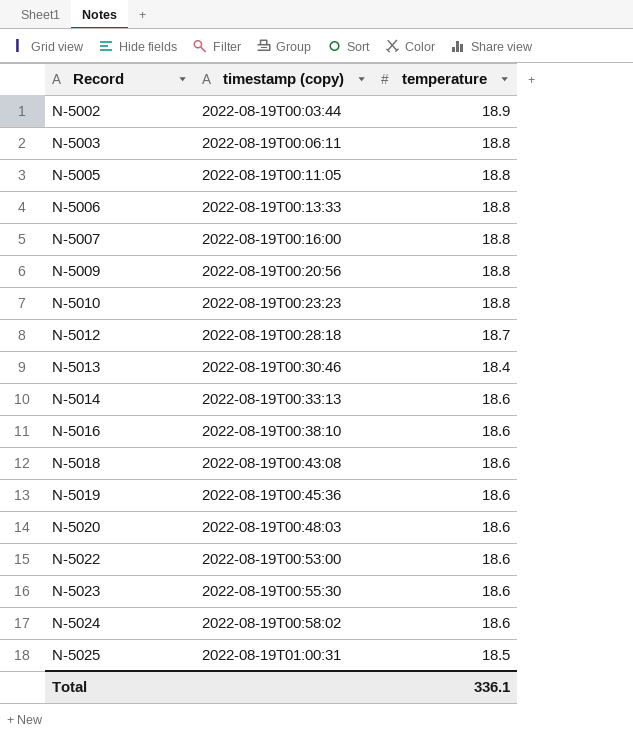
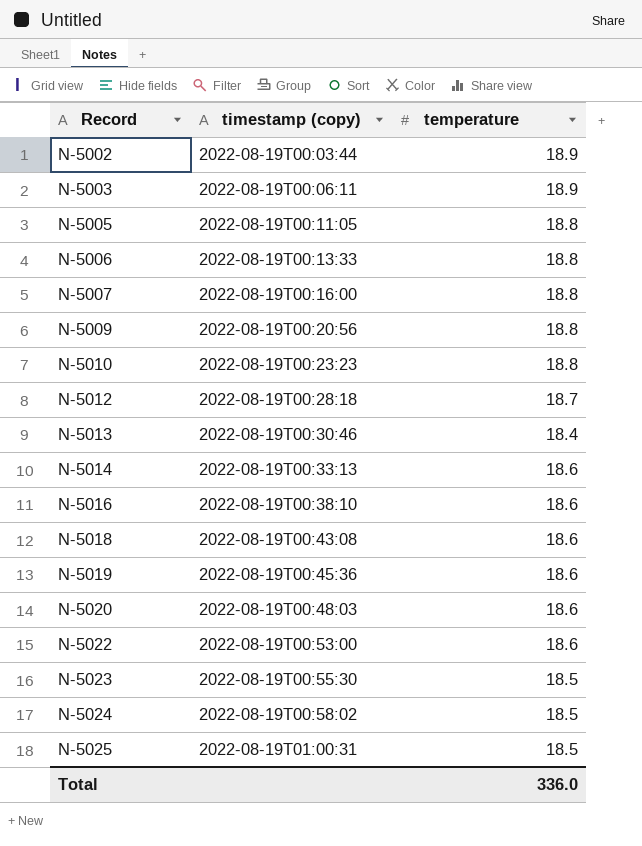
N-5003 | temperature: 18.8 -> 18.9
N-5023 | temperature: 18.6 -> 18.5
N-5024 | temperature: 18.6 -> 18.5
Total | temperature: 336.1 -> 336.0

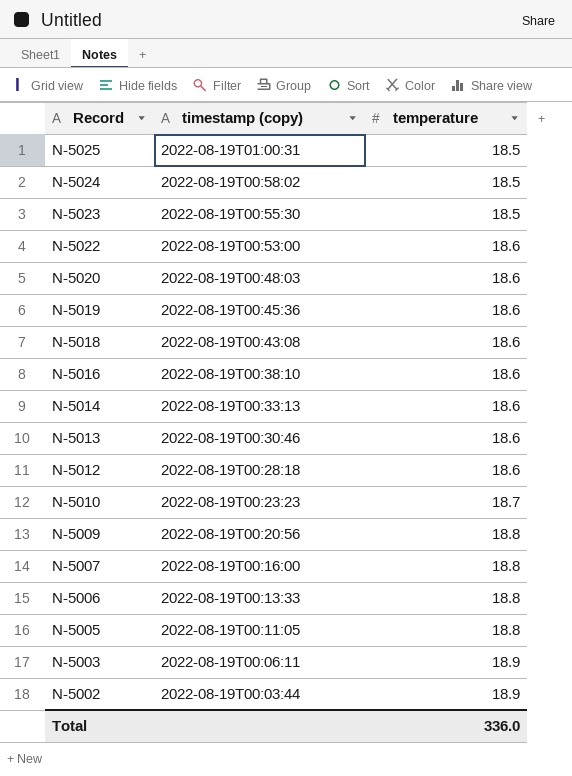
row order: Record ascending -> Record descending
N-5013 | temperature: 18.4 -> 18.6
N-5012 | temperature: 18.7 -> 18.6
N-5010 | temperature: 18.8 -> 18.7

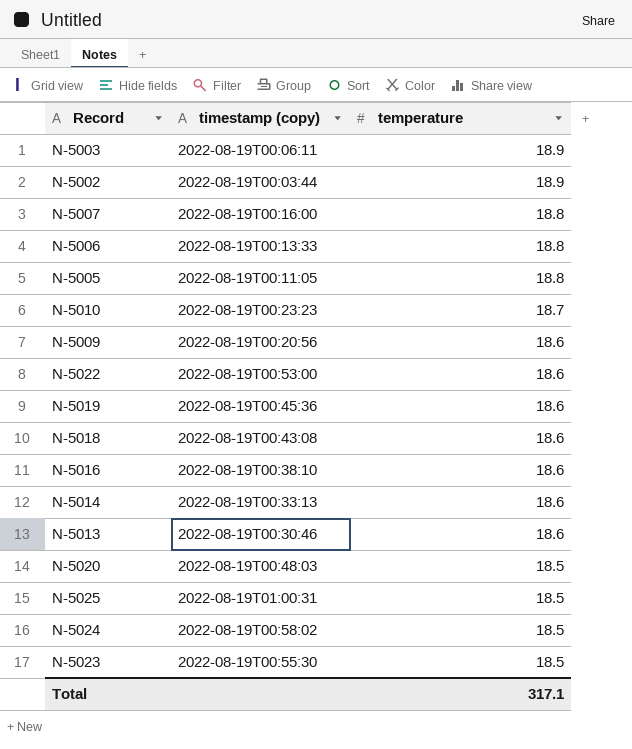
row order: Record descending -> temperature descending
row N-5012: 2022-08-19T00:28:18 | 18.6 -> none
N-5009 | temperature: 18.8 -> 18.6
N-5020 | temperature: 18.6 -> 18.5
Total | temperature: 336.0 -> 317.1

